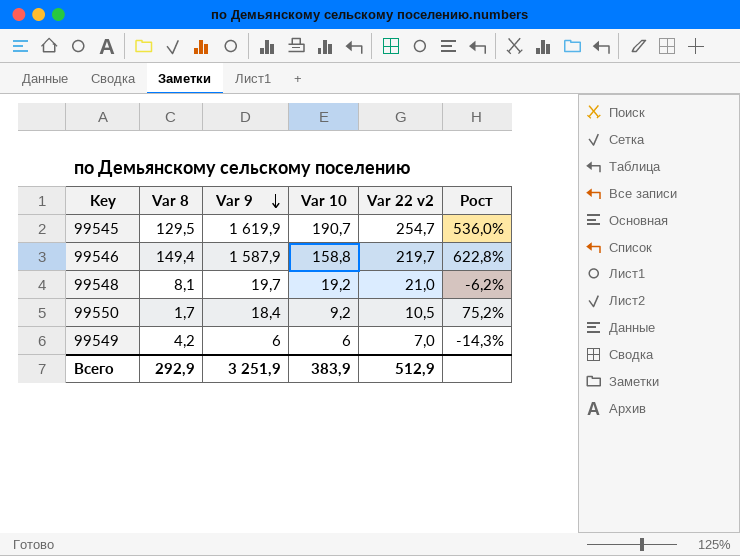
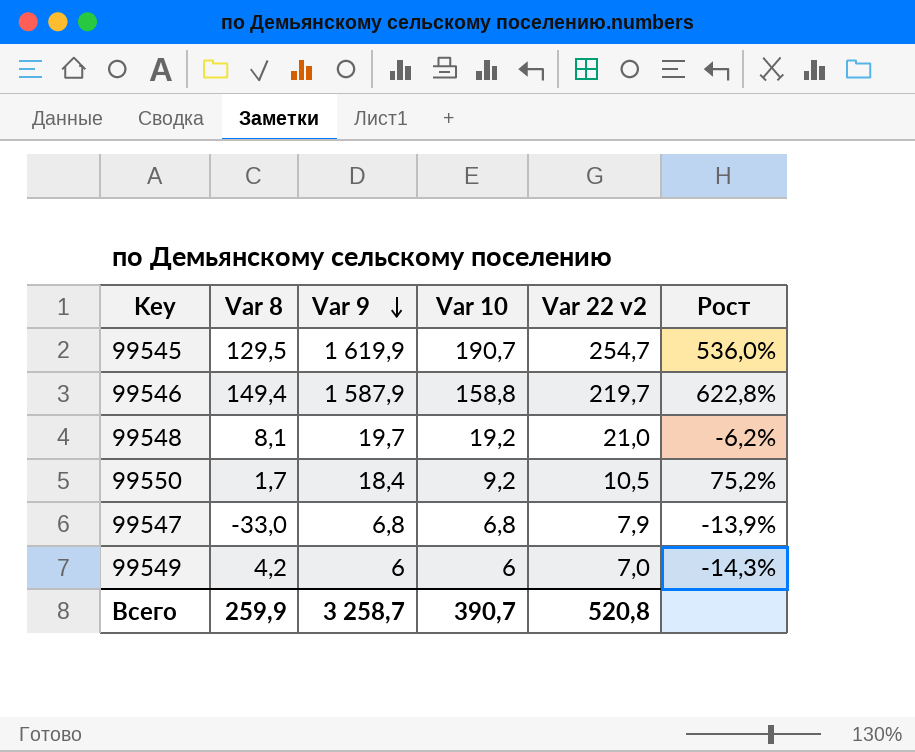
row 99547: none -> -33,0 | 6,8 | 6,8 | 7,9 | -13,9%
Всего | Var 8: 292,9 -> 259,9
Всего | Var 9: 3 251,9 -> 3 258,7
Всего | Var 10: 383,9 -> 390,7
Всего | Var 22 v2: 512,9 -> 520,8

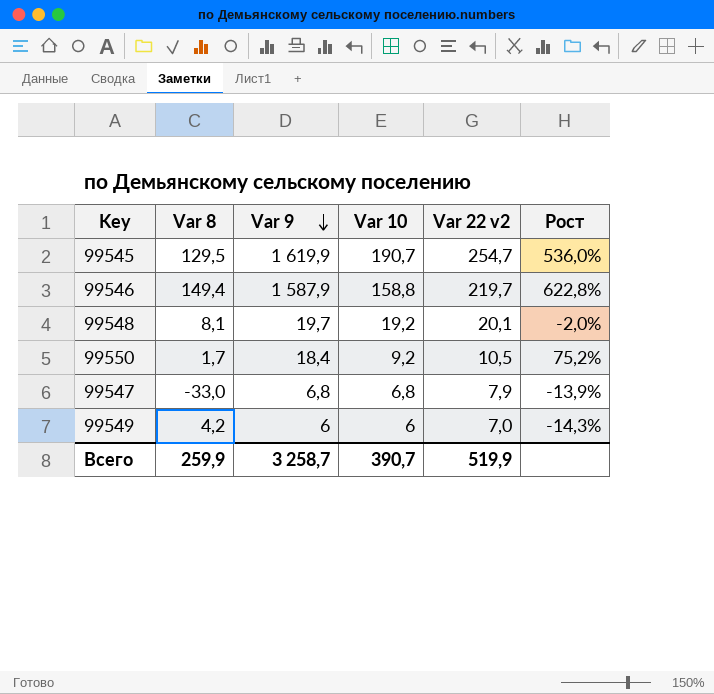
99548 | Var 22 v2: 21,0 -> 20,1
99548 | Рост: -6,2% -> -2,0%
Всего | Var 22 v2: 520,8 -> 519,9

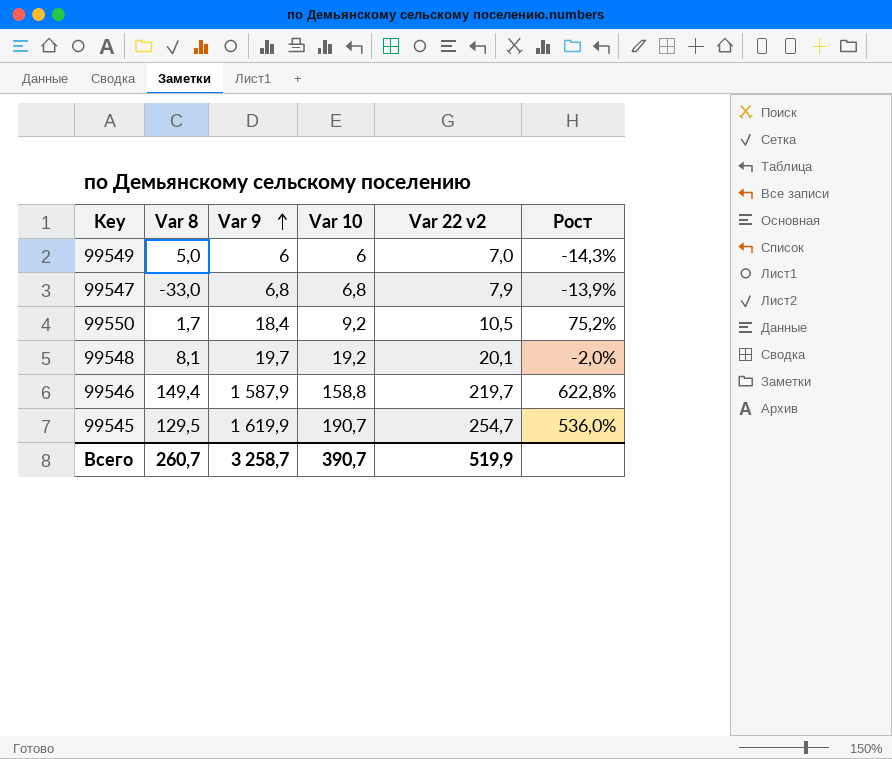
row order: Var 9 descending -> Var 9 ascending
99549 | Var 8: 4,2 -> 5,0
Всего | Var 8: 259,9 -> 260,7

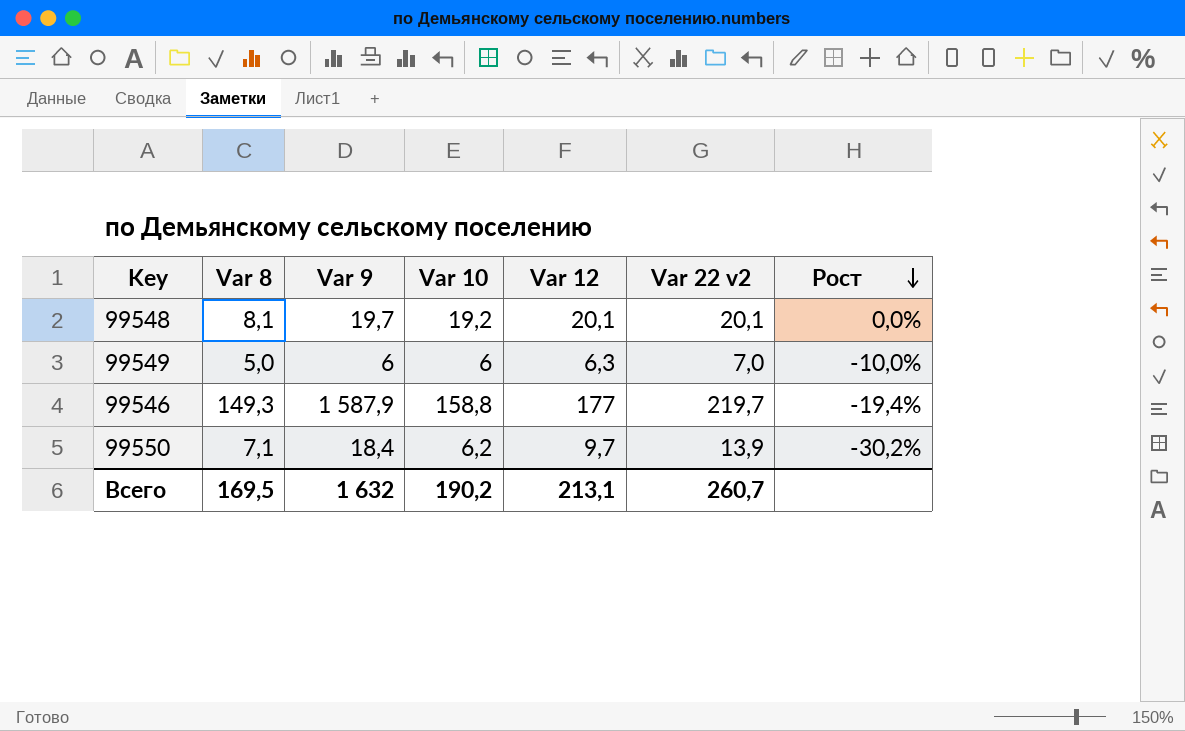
row order: Var 9 ascending -> Рост descending
column Var 12 | position: none -> 5
column Рост | formula: ([Var 9] - [Var 22 v2]) / [Var 22 v2] -> ([Var 12] - [Var 22 v2]) / [Var 22 v2]
row 99547: -33,0 | 6,8 | 6,8 | 7,9 | -13,9% -> none
row 99545: 129,5 | 1 619,9 | 190,7 | 254,7 | 536,0% -> none
99546 | Var 8: 149,4 -> 149,3
99550 | Var 8: 1,7 -> 7,1
99550 | Var 10: 9,2 -> 6,2
99550 | Var 22 v2: 10,5 -> 13,9
Всего | Var 8: 260,7 -> 169,5
Всего | Var 9: 3 258,7 -> 1 632
Всего | Var 10: 390,7 -> 190,2
Всего | Var 22 v2: 519,9 -> 260,7

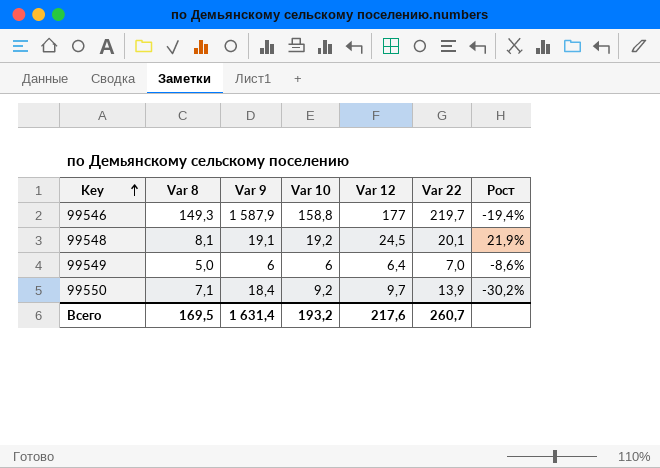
row order: Рост descending -> Key ascending
column name: Var 22 v2 -> Var 22
99548 | Var 9: 19,7 -> 19,1
99548 | Var 12: 20,1 -> 24,5
99548 | Рост: 0,0% -> 21,9%
99549 | Var 12: 6,3 -> 6,4
99549 | Рост: -10,0% -> -8,6%
99550 | Var 10: 6,2 -> 9,2
Всего | Var 9: 1 632 -> 1 631,4
Всего | Var 10: 190,2 -> 193,2
Всего | Var 12: 213,1 -> 217,6

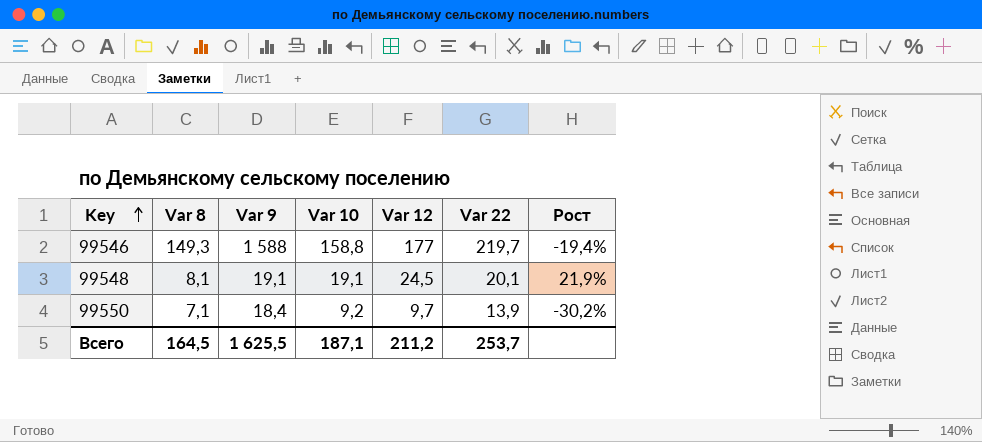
row 99549: 5,0 | 6 | 6 | 6,4 | 7,0 | -8,6% -> none
99546 | Var 9: 1 587,9 -> 1 588
99548 | Var 10: 19,2 -> 19,1
Всего | Var 8: 169,5 -> 164,5
Всего | Var 9: 1 631,4 -> 1 625,5
Всего | Var 10: 193,2 -> 187,1
Всего | Var 12: 217,6 -> 211,2
Всего | Var 22: 260,7 -> 253,7

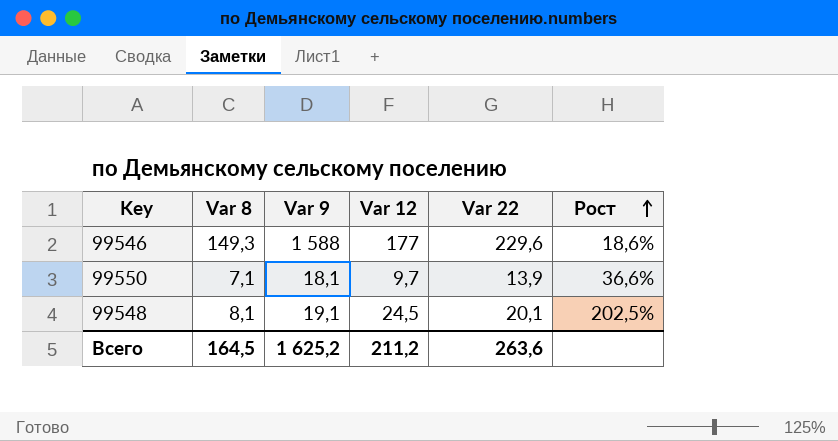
row order: Key ascending -> Рост ascending
column Var 10 | position: 4 -> none
column Рост | formula: ([Var 12] - [Var 22]) / [Var 22] -> ([Var 12] - [Var 8]) / [Var 8]
99546 | Var 22: 219,7 -> 229,6
99550 | Var 9: 18,4 -> 18,1
Всего | Var 9: 1 625,5 -> 1 625,2
Всего | Var 22: 253,7 -> 263,6

